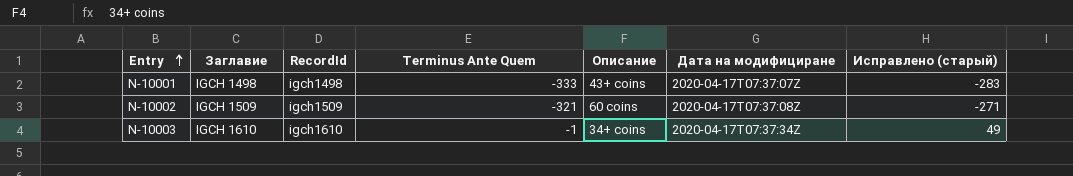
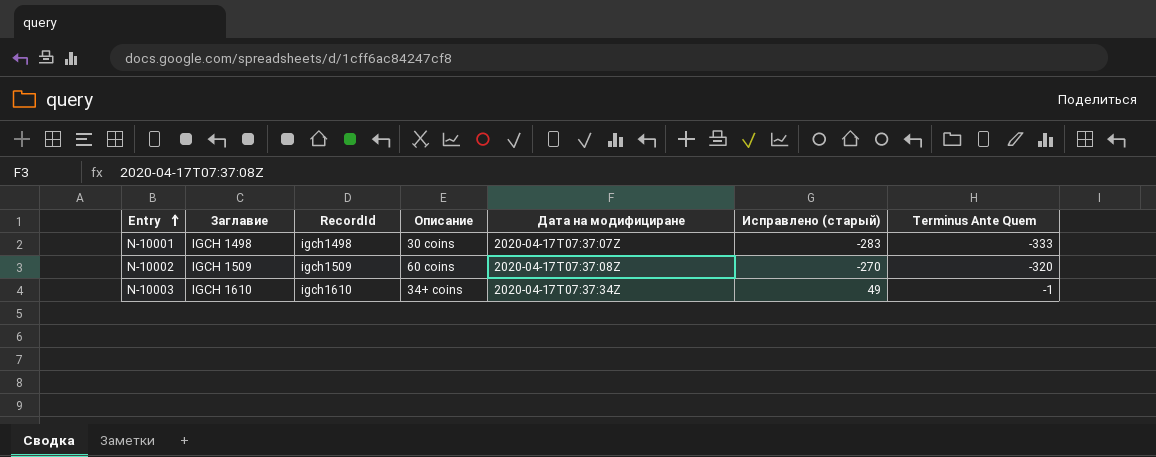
column Terminus Ante Quem | position: 4 -> 7
N-10001 | Описание: 43+ coins -> 30 coins
N-10002 | Исправлено (старый): -271 -> -270
N-10002 | Terminus Ante Quem: -321 -> -320

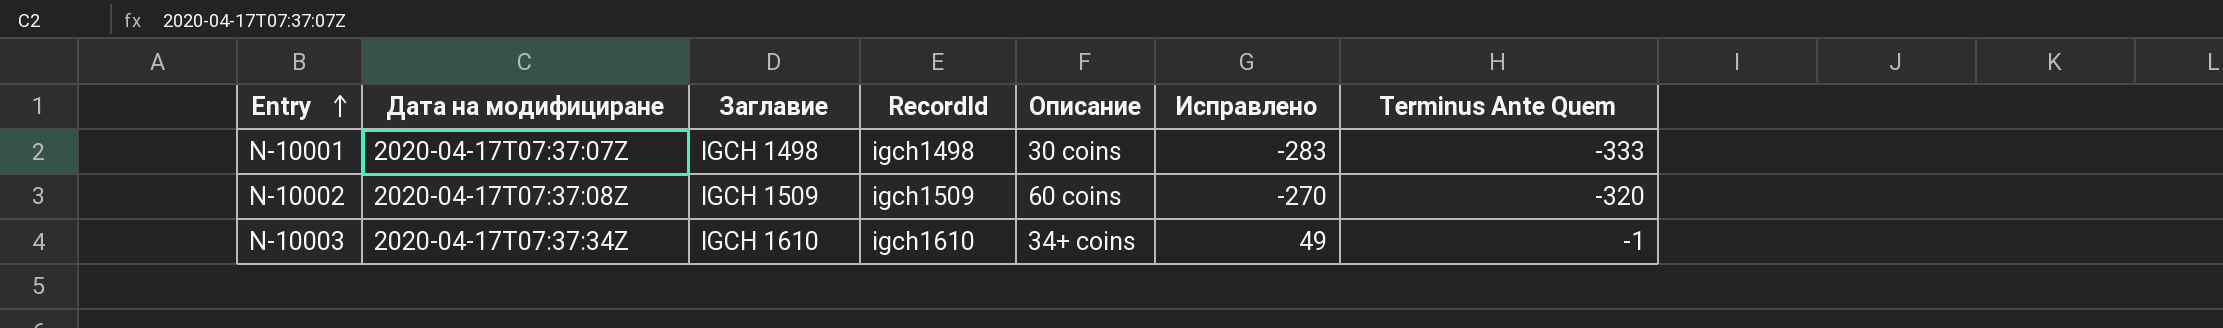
column Дата на модифициране | position: 5 -> 2
column name: Исправлено (старый) -> Исправлено

